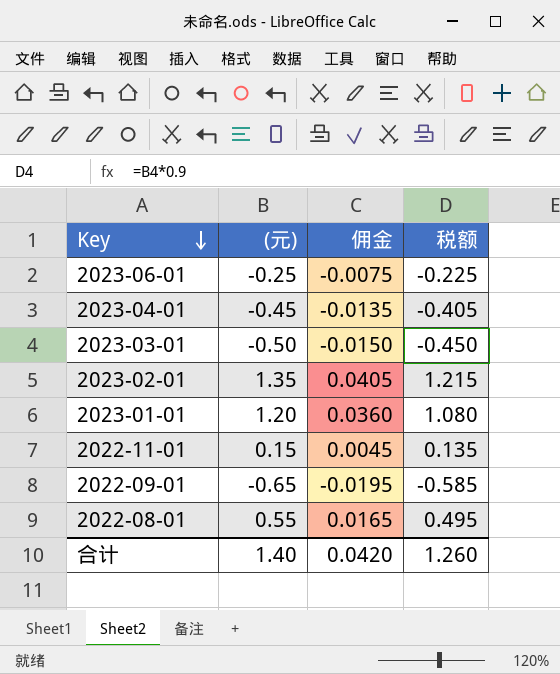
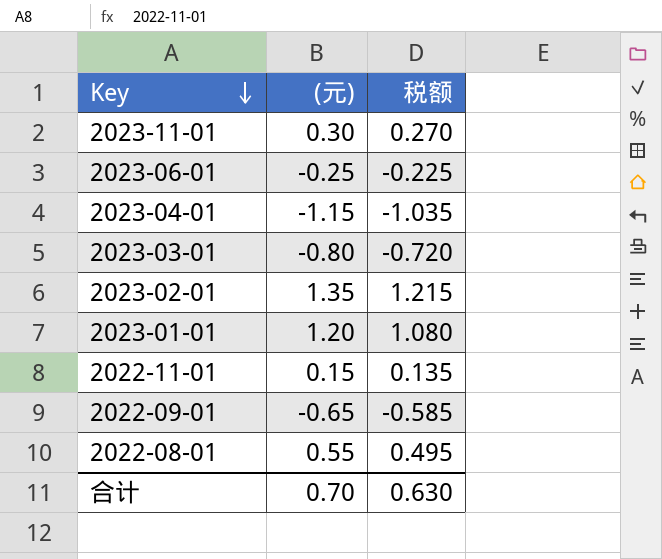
column 佣金 | formula: [(元)] * 0.03 -> none
row 2023-11-01: none -> 0.30 | 0.270
2023-04-01 | (元): -0.45 -> -1.15
2023-04-01 | 税额: -0.405 -> -1.035
2023-03-01 | (元): -0.50 -> -0.80
2023-03-01 | 税额: -0.450 -> -0.720
合计 | (元): 1.40 -> 0.70
合计 | 税额: 1.260 -> 0.630

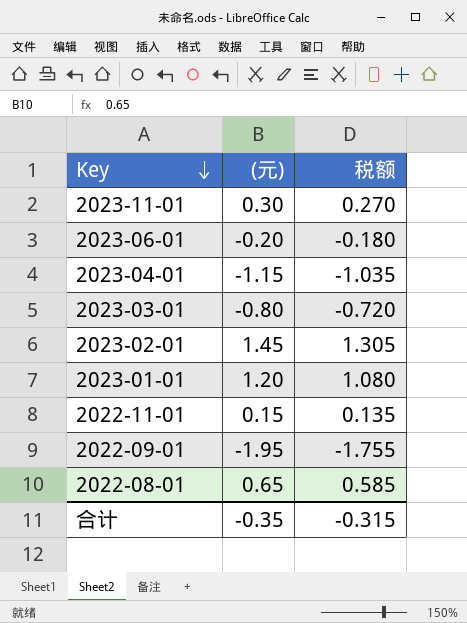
2023-06-01 | (元): -0.25 -> -0.20
2023-06-01 | 税额: -0.225 -> -0.180
2023-02-01 | (元): 1.35 -> 1.45
2023-02-01 | 税额: 1.215 -> 1.305
2022-09-01 | (元): -0.65 -> -1.95
2022-09-01 | 税额: -0.585 -> -1.755
2022-08-01 | (元): 0.55 -> 0.65
2022-08-01 | 税额: 0.495 -> 0.585
合计 | (元): 0.70 -> -0.35
合计 | 税额: 0.630 -> -0.315

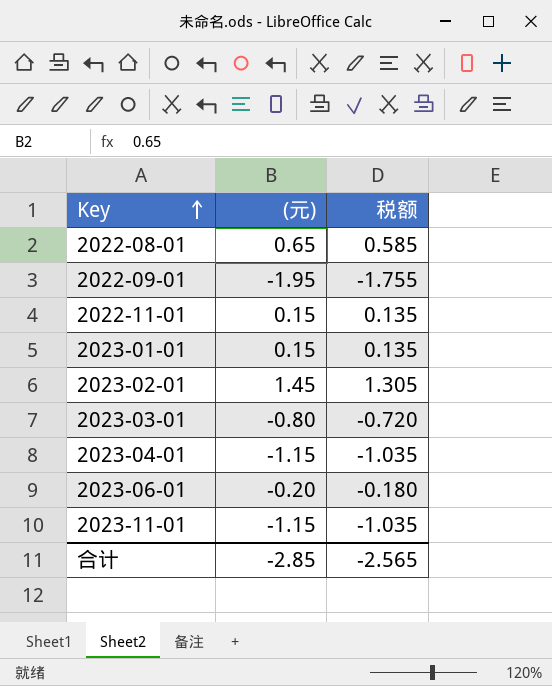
row order: Key descending -> Key ascending
2023-01-01 | (元): 1.20 -> 0.15
2023-01-01 | 税额: 1.080 -> 0.135
2023-11-01 | (元): 0.30 -> -1.15
2023-11-01 | 税额: 0.270 -> -1.035
合计 | (元): -0.35 -> -2.85
合计 | 税额: -0.315 -> -2.565

